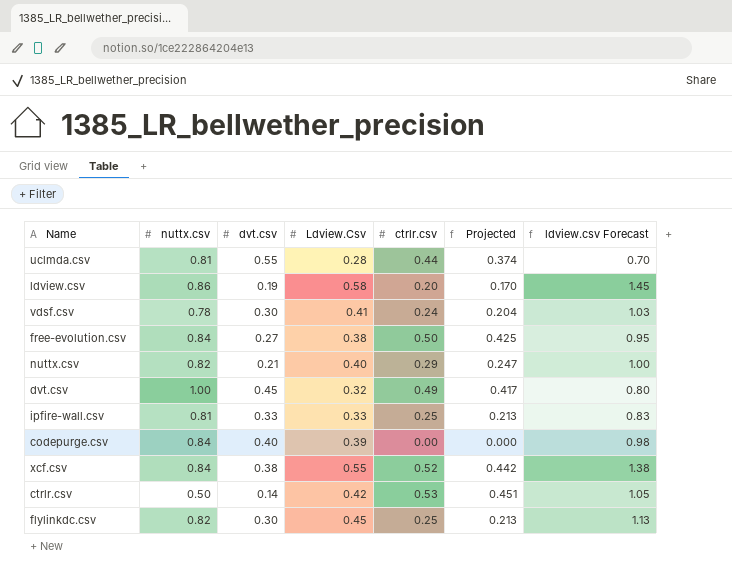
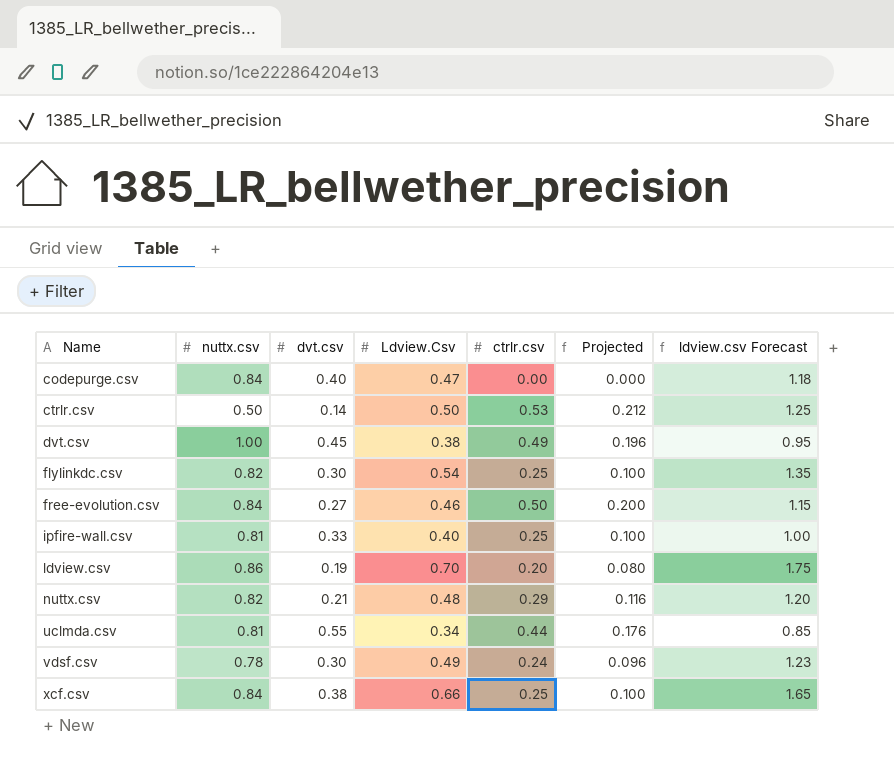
row order: none -> Name ascending
column Projected | formula: [ctrlr.csv] * 0.85 -> [ctrlr.csv] * 0.4
codepurge.csv | Ldview.Csv: 0.39 -> 0.47
codepurge.csv | ldview.csv Forecast: 0.98 -> 1.18
ctrlr.csv | Ldview.Csv: 0.42 -> 0.50
ctrlr.csv | ldview.csv Forecast: 1.05 -> 1.25
dvt.csv | Ldview.Csv: 0.32 -> 0.38
dvt.csv | ldview.csv Forecast: 0.80 -> 0.95
flylinkdc.csv | Ldview.Csv: 0.45 -> 0.54
flylinkdc.csv | ldview.csv Forecast: 1.13 -> 1.35
free-evolution.csv | Ldview.Csv: 0.38 -> 0.46
free-evolution.csv | ldview.csv Forecast: 0.95 -> 1.15
ipfire-wall.csv | Ldview.Csv: 0.33 -> 0.40
ipfire-wall.csv | ldview.csv Forecast: 0.83 -> 1.00
ldview.csv | Ldview.Csv: 0.58 -> 0.70
ldview.csv | ldview.csv Forecast: 1.45 -> 1.75
nuttx.csv | Ldview.Csv: 0.40 -> 0.48
nuttx.csv | ldview.csv Forecast: 1.00 -> 1.20
uclmda.csv | Ldview.Csv: 0.28 -> 0.34
uclmda.csv | ldview.csv Forecast: 0.70 -> 0.85
vdsf.csv | Ldview.Csv: 0.41 -> 0.49
vdsf.csv | ldview.csv Forecast: 1.03 -> 1.23
xcf.csv | Ldview.Csv: 0.55 -> 0.66
xcf.csv | ctrlr.csv: 0.52 -> 0.25
xcf.csv | ldview.csv Forecast: 1.38 -> 1.65

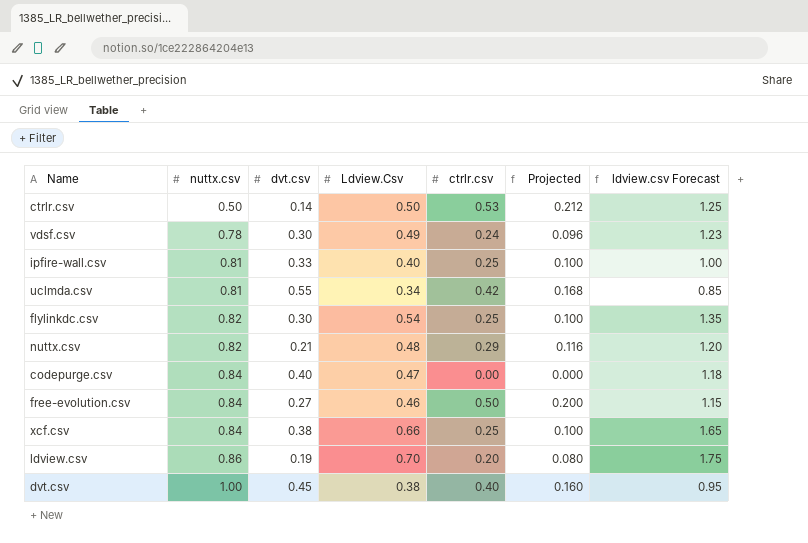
row order: Name ascending -> nuttx.csv ascending
uclmda.csv | ctrlr.csv: 0.44 -> 0.42
uclmda.csv | Projected: 0.176 -> 0.168
dvt.csv | ctrlr.csv: 0.49 -> 0.40
dvt.csv | Projected: 0.196 -> 0.160

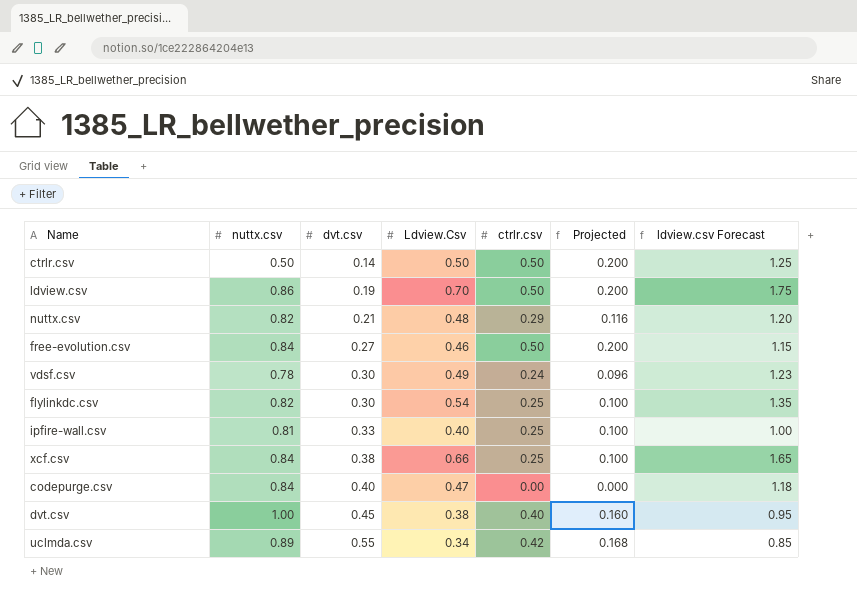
row order: nuttx.csv ascending -> dvt.csv ascending
ctrlr.csv | ctrlr.csv: 0.53 -> 0.50
ctrlr.csv | Projected: 0.212 -> 0.200
ldview.csv | ctrlr.csv: 0.20 -> 0.50
ldview.csv | Projected: 0.080 -> 0.200
uclmda.csv | nuttx.csv: 0.81 -> 0.89

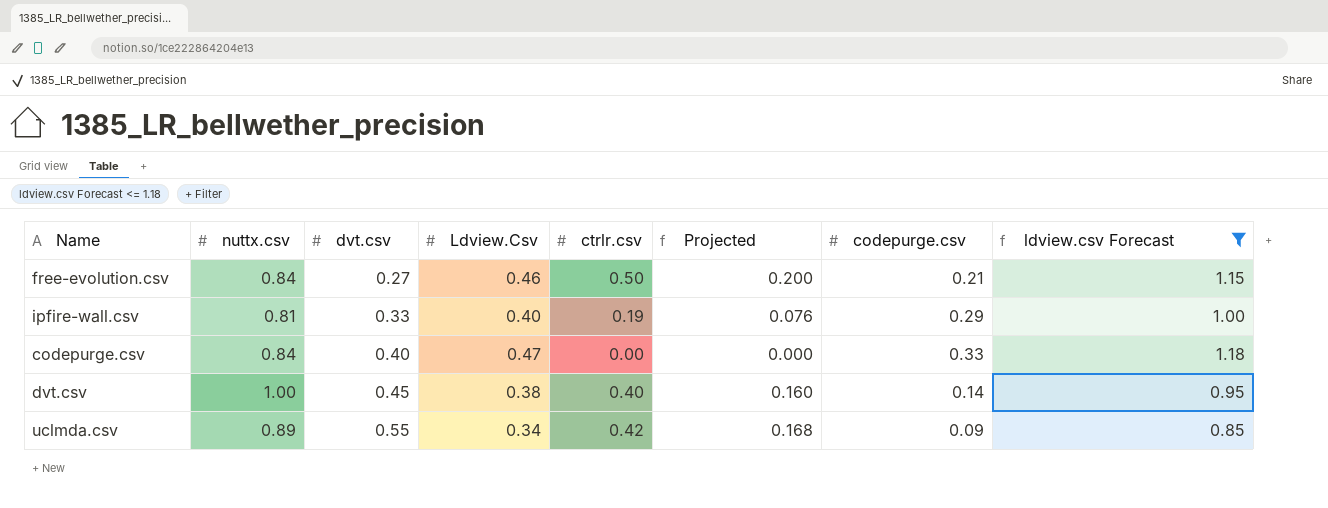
filter: none -> ldview.csv Forecast <= 1.18
column codepurge.csv | position: none -> 7
ipfire-wall.csv | ctrlr.csv: 0.25 -> 0.19
ipfire-wall.csv | Projected: 0.100 -> 0.076

